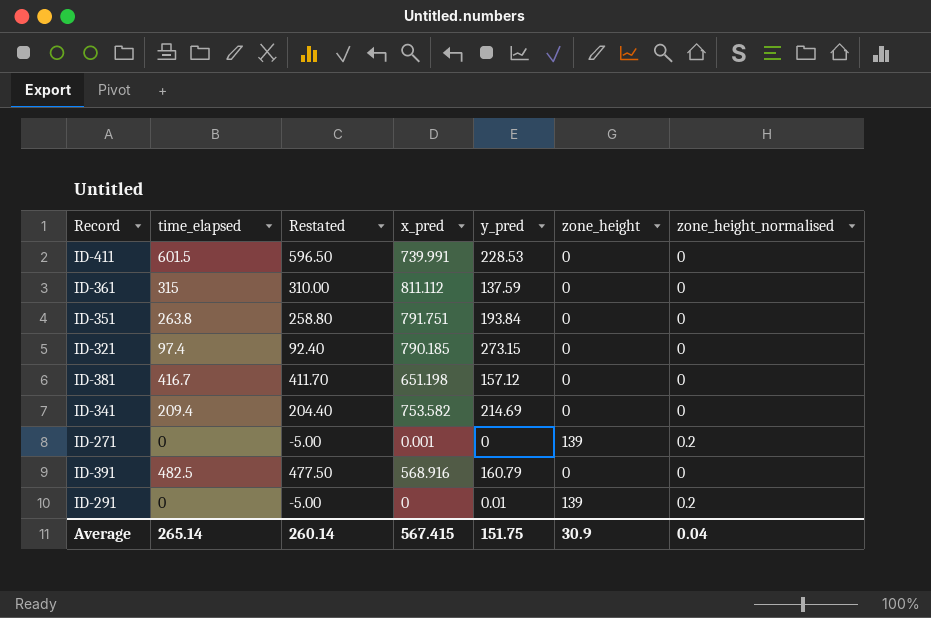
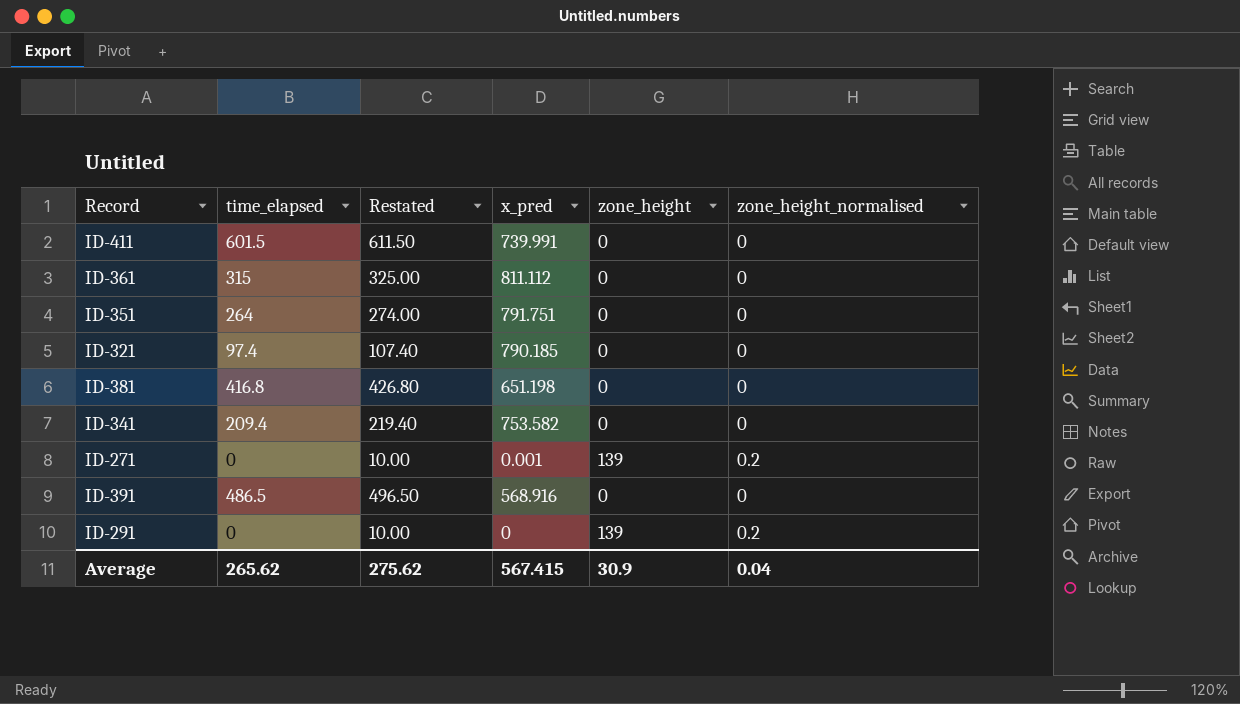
column y_pred | position: 5 -> none
column Restated | formula: [time_elapsed] - 5 -> [time_elapsed] + 10
ID-351 | time_elapsed: 263.8 -> 264
ID-381 | time_elapsed: 416.7 -> 416.8
ID-391 | time_elapsed: 482.5 -> 486.5
Average | time_elapsed: 265.14 -> 265.62
Average | Restated: 260.14 -> 275.62

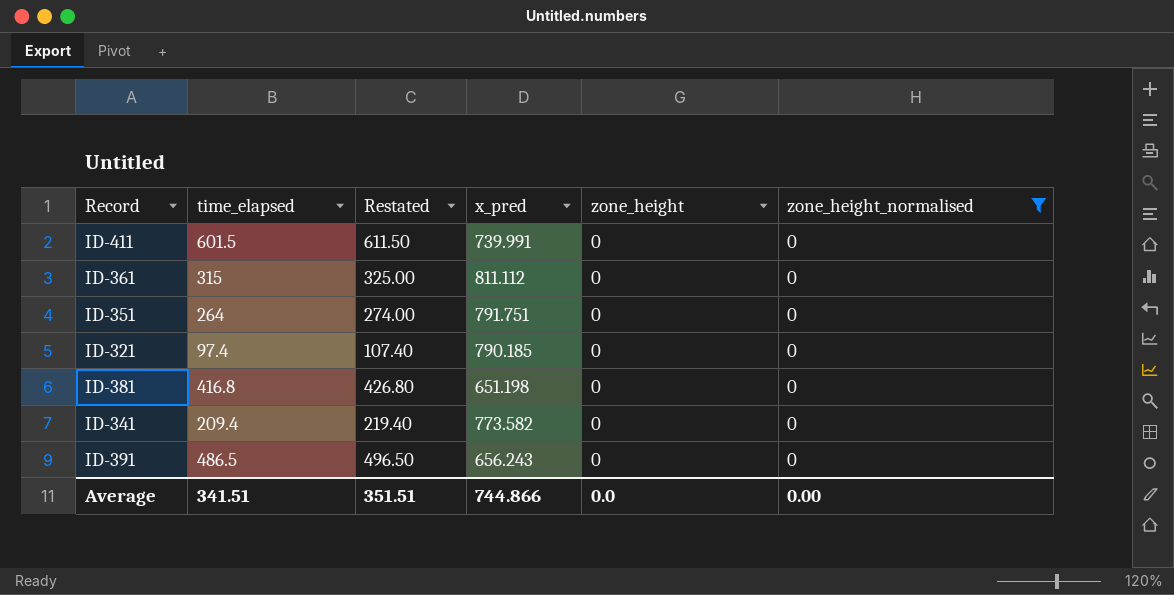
filter: none -> zone_height_normalised = 0
ID-341 | x_pred: 753.582 -> 773.582
ID-391 | x_pred: 568.916 -> 656.243
Average | time_elapsed: 265.62 -> 341.51
Average | Restated: 275.62 -> 351.51
Average | x_pred: 567.415 -> 744.866
Average | zone_height: 30.9 -> 0.0
Average | zone_height_normalised: 0.04 -> 0.00

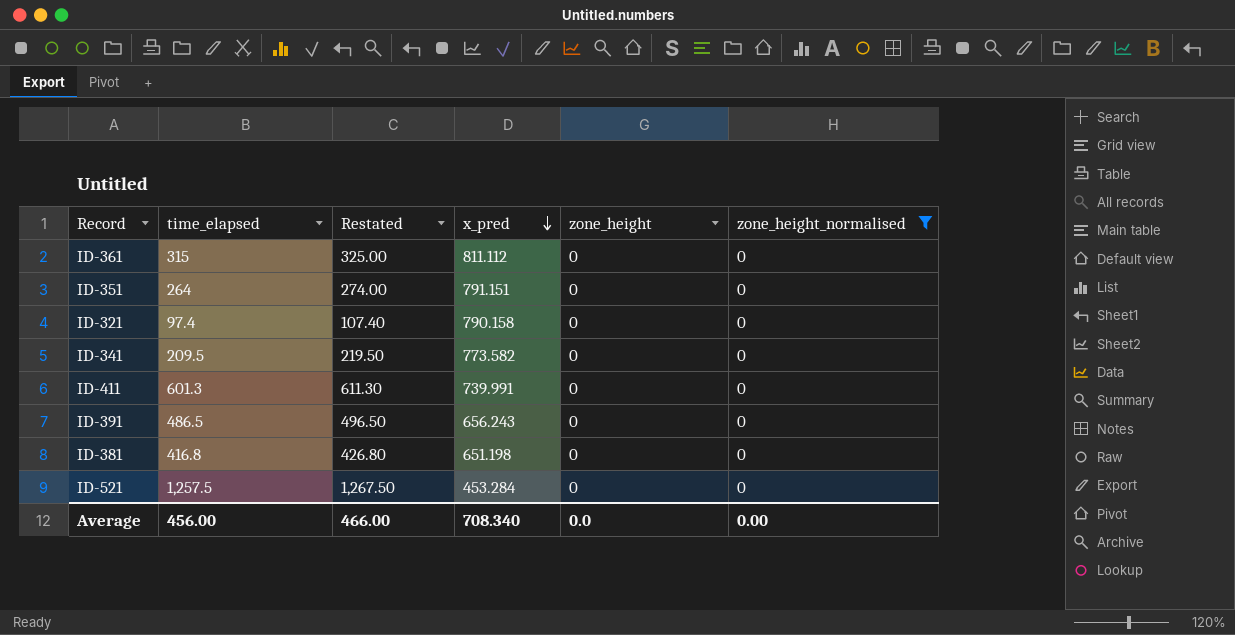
row order: none -> x_pred descending
ID-351 | x_pred: 791.751 -> 791.151
ID-321 | x_pred: 790.185 -> 790.158
ID-341 | time_elapsed: 209.4 -> 209.5
ID-341 | Restated: 219.40 -> 219.50
ID-411 | time_elapsed: 601.5 -> 601.3
ID-411 | Restated: 611.50 -> 611.30
row ID-521: none -> 1,257.5 | 1,267.50 | 453.284 | 0 | 0
Average | time_elapsed: 341.51 -> 456.00
Average | Restated: 351.51 -> 466.00
Average | x_pred: 744.866 -> 708.340

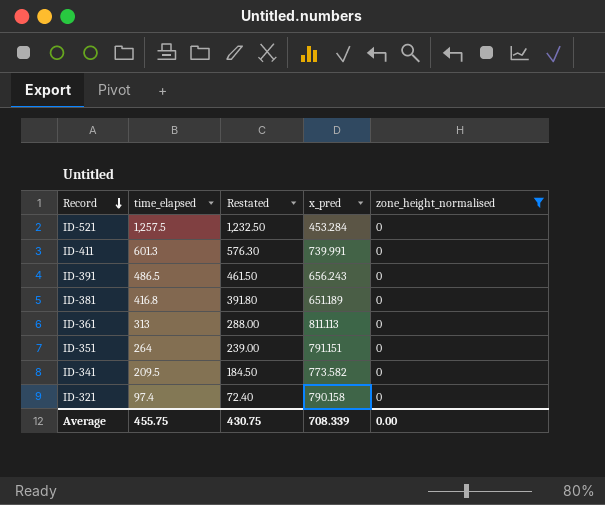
row order: x_pred descending -> Record descending
column zone_height | position: 5 -> none
column Restated | formula: [time_elapsed] + 10 -> [time_elapsed] - 25
ID-381 | x_pred: 651.198 -> 651.189
ID-361 | time_elapsed: 315 -> 313
ID-361 | x_pred: 811.112 -> 811.113
Average | time_elapsed: 456.00 -> 455.75
Average | Restated: 466.00 -> 430.75
Average | x_pred: 708.340 -> 708.339

